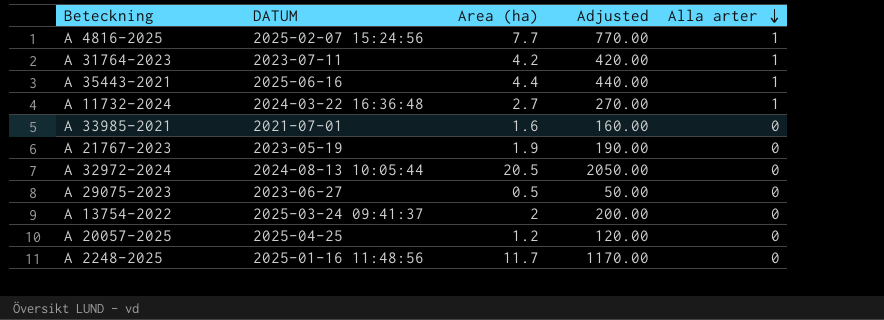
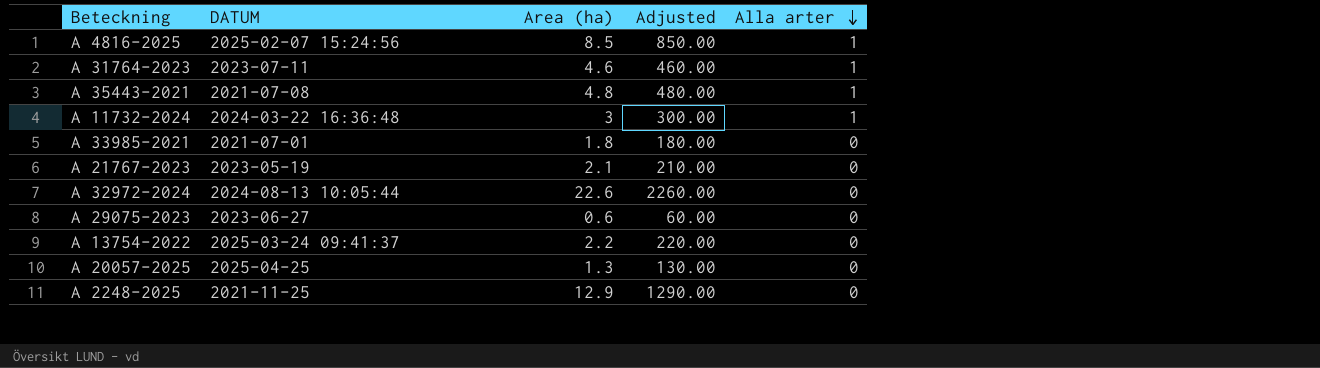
A 4816-2025 | Area (ha): 7.7 -> 8.5
A 4816-2025 | Adjusted: 770.00 -> 850.00
A 31764-2023 | Area (ha): 4.2 -> 4.6
A 31764-2023 | Adjusted: 420.00 -> 460.00
A 35443-2021 | DATUM: 2025-06-16 -> 2021-07-08
A 35443-2021 | Area (ha): 4.4 -> 4.8
A 35443-2021 | Adjusted: 440.00 -> 480.00
A 11732-2024 | Area (ha): 2.7 -> 3
A 11732-2024 | Adjusted: 270.00 -> 300.00
A 33985-2021 | Area (ha): 1.6 -> 1.8
A 33985-2021 | Adjusted: 160.00 -> 180.00
A 21767-2023 | Area (ha): 1.9 -> 2.1
A 21767-2023 | Adjusted: 190.00 -> 210.00
A 32972-2024 | Area (ha): 20.5 -> 22.6
A 32972-2024 | Adjusted: 2050.00 -> 2260.00
A 29075-2023 | Area (ha): 0.5 -> 0.6
A 29075-2023 | Adjusted: 50.00 -> 60.00
A 13754-2022 | Area (ha): 2 -> 2.2
A 13754-2022 | Adjusted: 200.00 -> 220.00
A 20057-2025 | Area (ha): 1.2 -> 1.3
A 20057-2025 | Adjusted: 120.00 -> 130.00
A 2248-2025 | DATUM: 2025-01-16 11:48:56 -> 2021-11-25
A 2248-2025 | Area (ha): 11.7 -> 12.9
A 2248-2025 | Adjusted: 1170.00 -> 1290.00

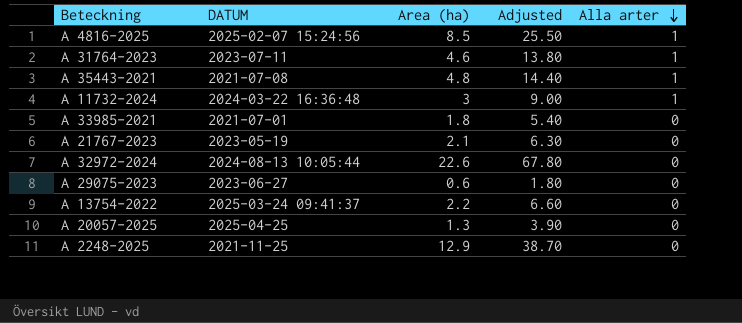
column Adjusted | formula: [Area (ha)] * 100 -> [Area (ha)] * 3

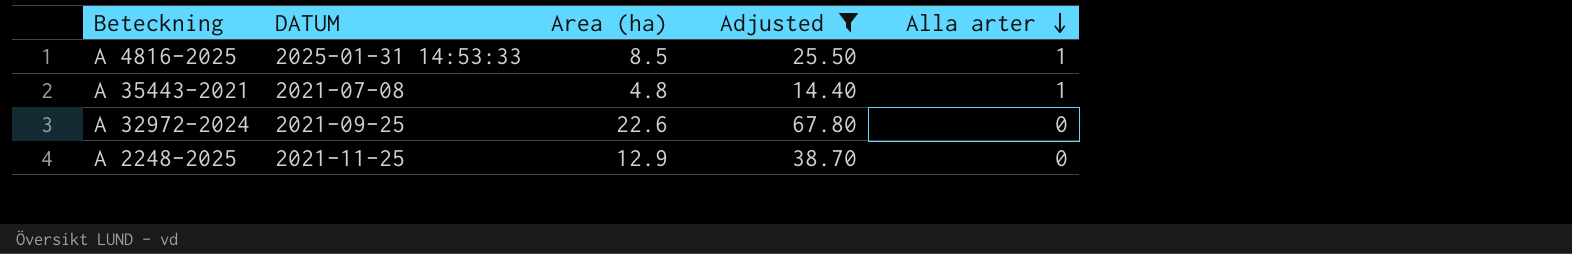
filter: none -> Adjusted >= 14.40
A 4816-2025 | DATUM: 2025-02-07 15:24:56 -> 2025-01-31 14:53:33
A 32972-2024 | DATUM: 2024-08-13 10:05:44 -> 2021-09-25

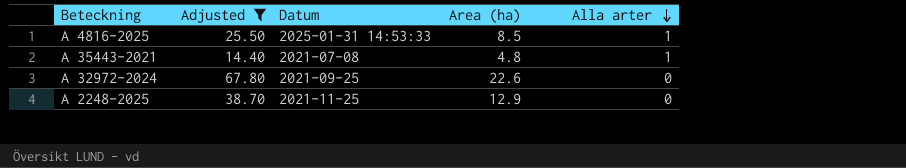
column Adjusted | position: 4 -> 2
column name: DATUM -> Datum

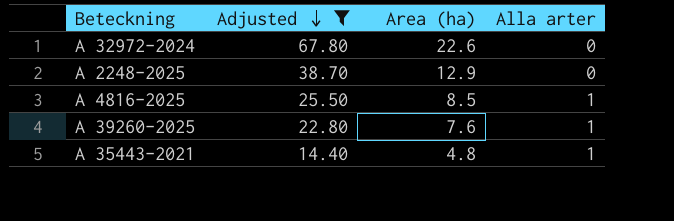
row order: Alla arter descending -> Adjusted descending
column Datum | position: 3 -> none
row A 39260-2025: none -> 22.80 | 7.6 | 1

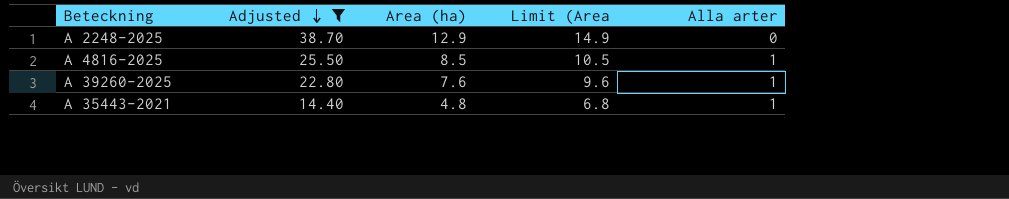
column Limit (Area | formula: none -> [Area (ha)] + 2
row A 32972-2024: 67.80 | 22.6 | 0 -> none

